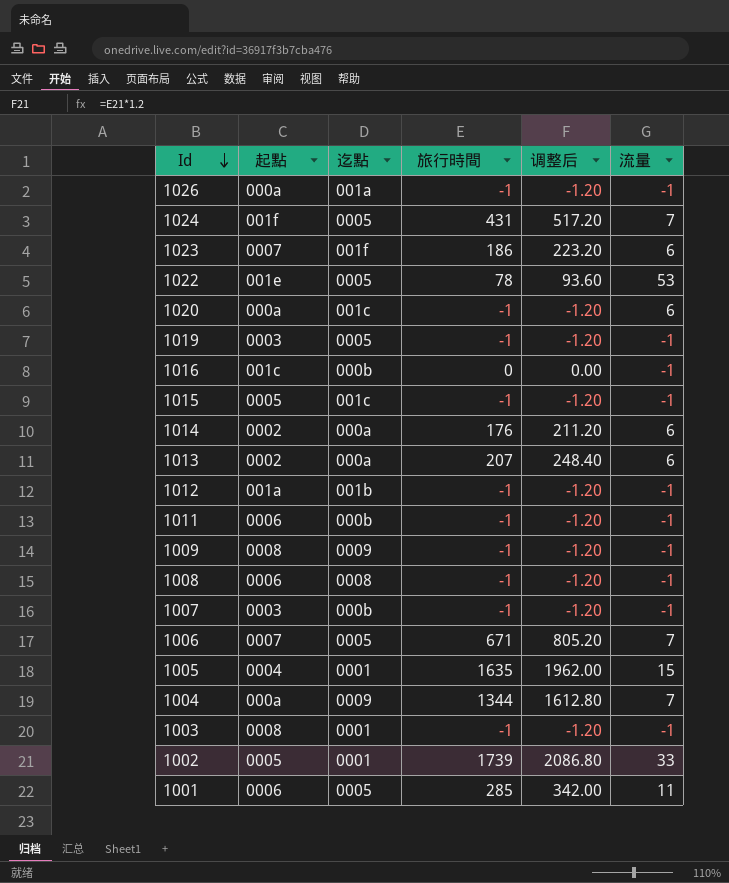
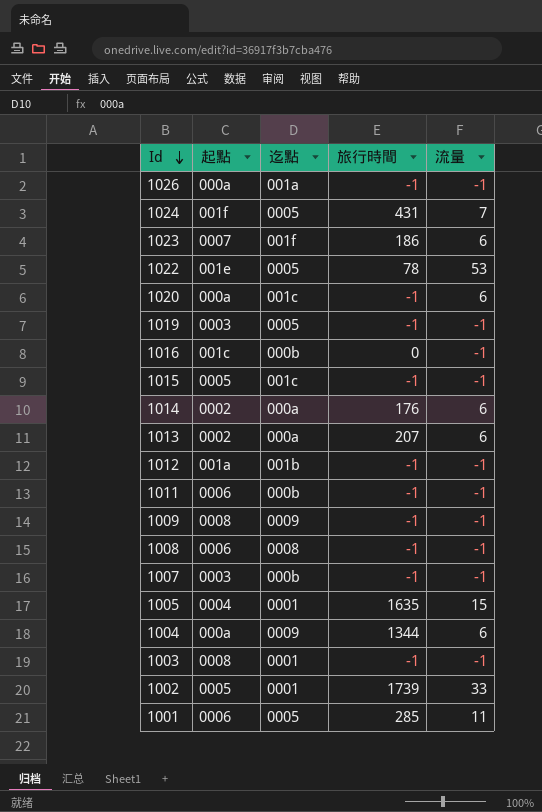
column 调整后 | formula: [旅行時間] * 1.2 -> none
row 1006: 0007 | 0005 | 671 | 805.20 | 7 -> none
1004 | 流量: 7 -> 6

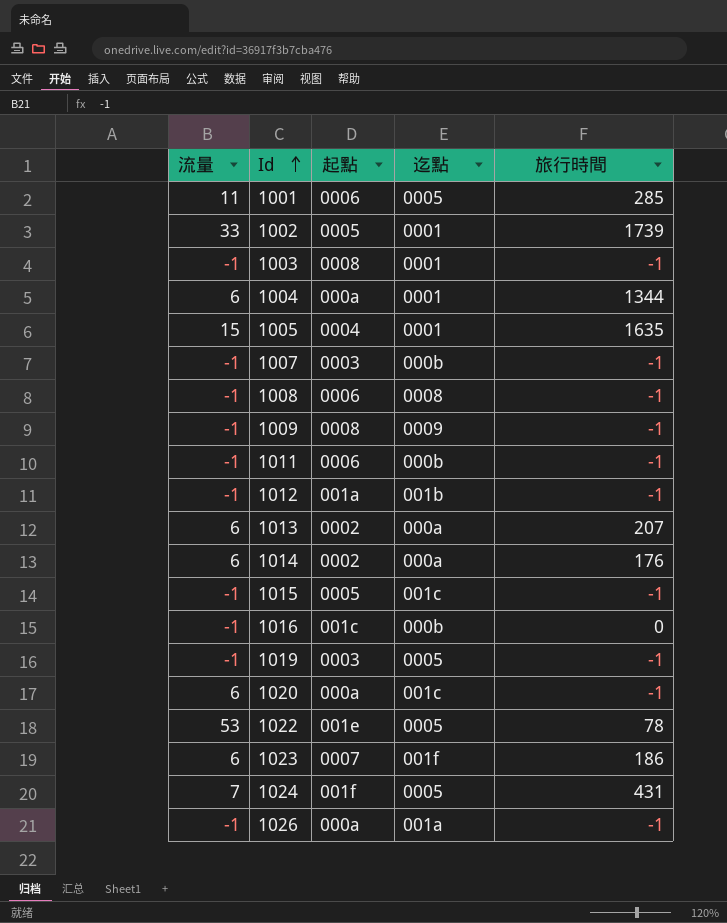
row order: Id descending -> Id ascending
column 流量 | position: 5 -> 1
1004 | 迄點: 0009 -> 0001

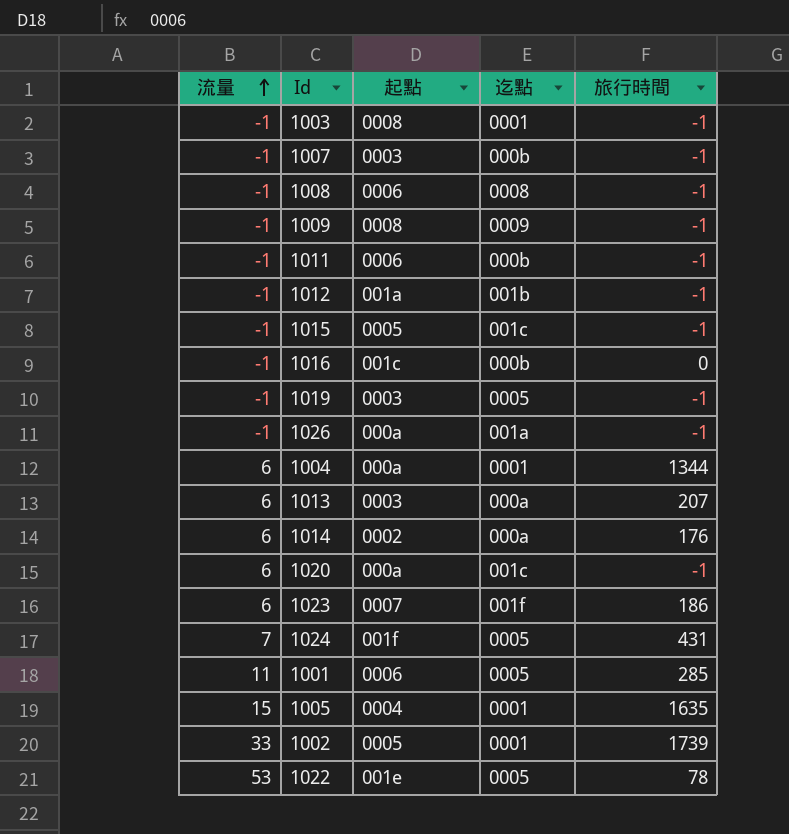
row order: Id ascending -> 流量 ascending
1013 | 起點: 0002 -> 0003

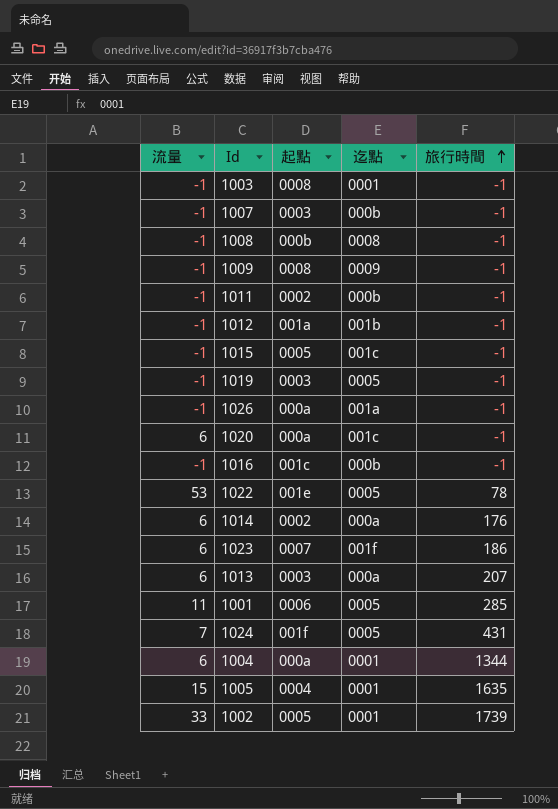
row order: 流量 ascending -> 旅行時間 ascending
1008 | 起點: 0006 -> 000b
1011 | 起點: 0006 -> 0002
1016 | 旅行時間: 0 -> -1

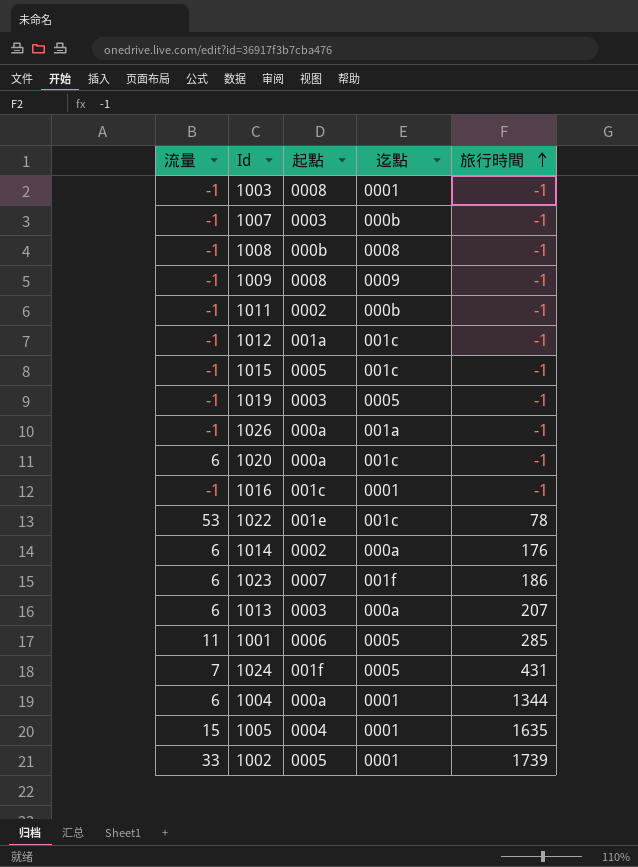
1012 | 迄點: 001b -> 001c
1016 | 迄點: 000b -> 0001
1022 | 迄點: 0005 -> 001c

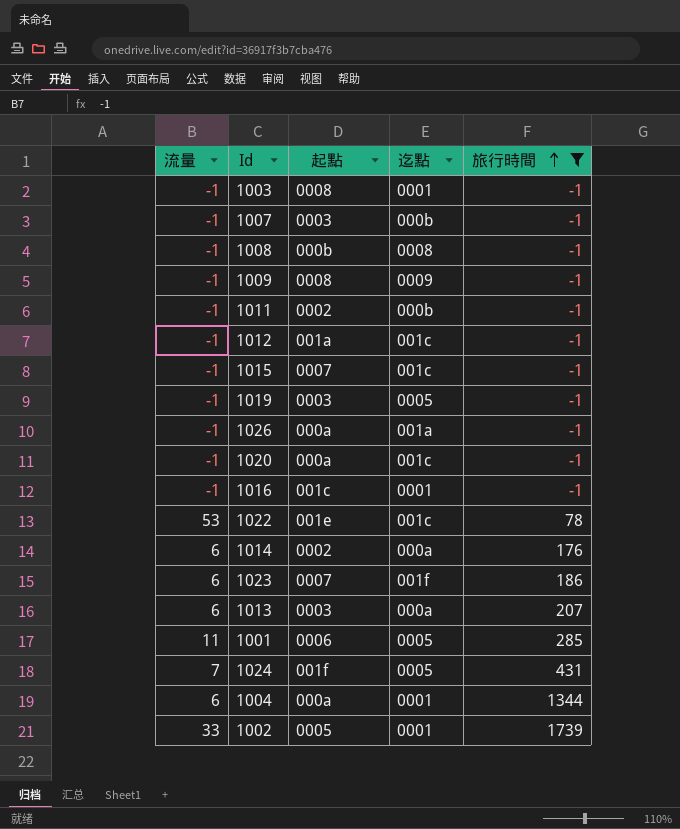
filter: none -> 旅行時間 != 1635
1015 | 起點: 0005 -> 0007
1020 | 流量: 6 -> -1

